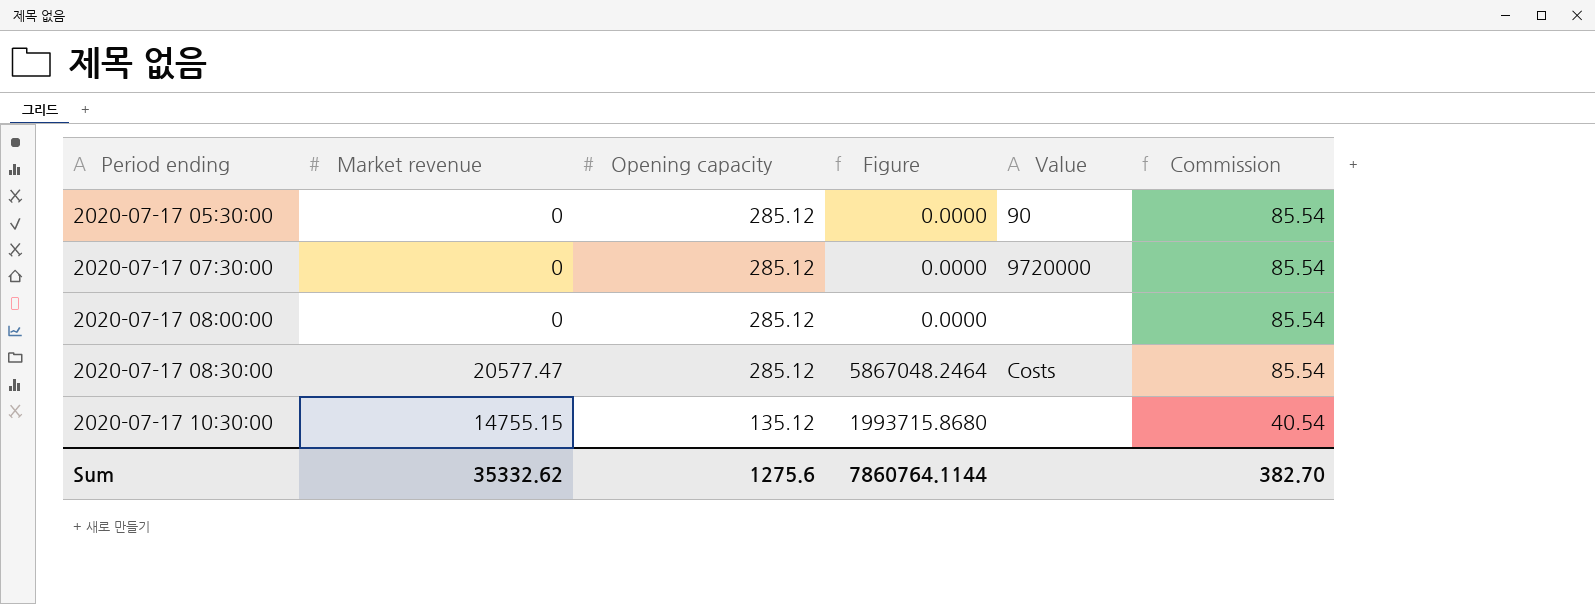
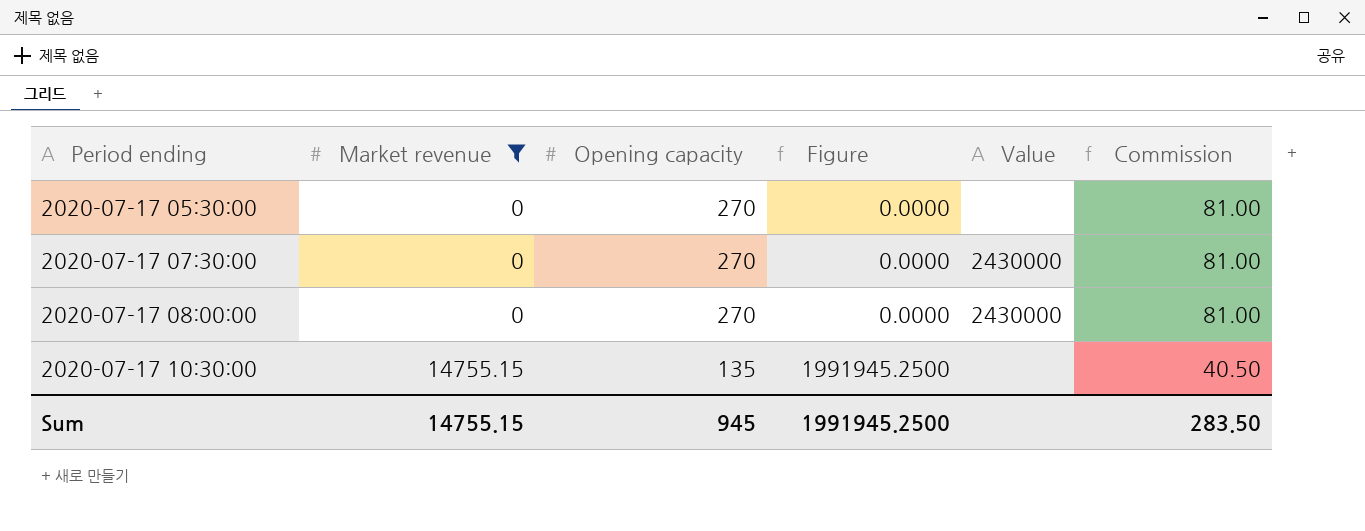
filter: none -> Market revenue != 20577.47
2020-07-17 05:30:00 | Opening capacity: 285.12 -> 270
2020-07-17 05:30:00 | Value: 90 -> none
2020-07-17 05:30:00 | Commission: 85.54 -> 81.00
2020-07-17 07:30:00 | Opening capacity: 285.12 -> 270
2020-07-17 07:30:00 | Value: 9720000 -> 2430000
2020-07-17 07:30:00 | Commission: 85.54 -> 81.00
2020-07-17 08:00:00 | Opening capacity: 285.12 -> 270
2020-07-17 08:00:00 | Value: none -> 2430000
2020-07-17 08:00:00 | Commission: 85.54 -> 81.00
2020-07-17 10:30:00 | Opening capacity: 135.12 -> 135
2020-07-17 10:30:00 | Figure: 1993715.8680 -> 1991945.2500
2020-07-17 10:30:00 | Commission: 40.54 -> 40.50
Sum | Market revenue: 35332.62 -> 14755.15
Sum | Opening capacity: 1275.6 -> 945
Sum | Figure: 7860764.1144 -> 1991945.2500
Sum | Commission: 382.70 -> 283.50

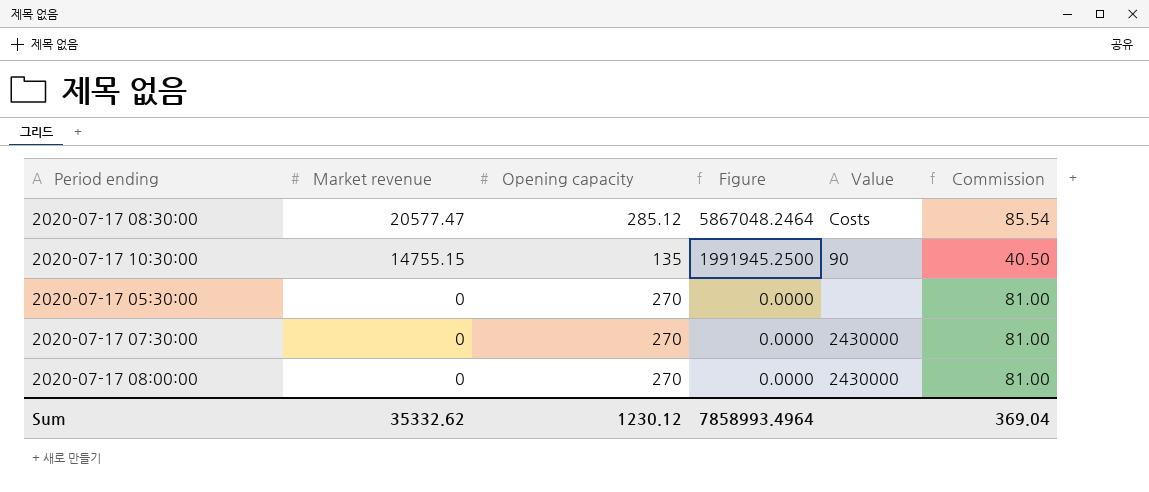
filter: Market revenue != 20577.47 -> none
row order: Period ending ascending -> Market revenue descending
2020-07-17 10:30:00 | Value: none -> 90
Sum | Market revenue: 14755.15 -> 35332.62
Sum | Opening capacity: 945 -> 1230.12
Sum | Figure: 1991945.2500 -> 7858993.4964
Sum | Commission: 283.50 -> 369.04

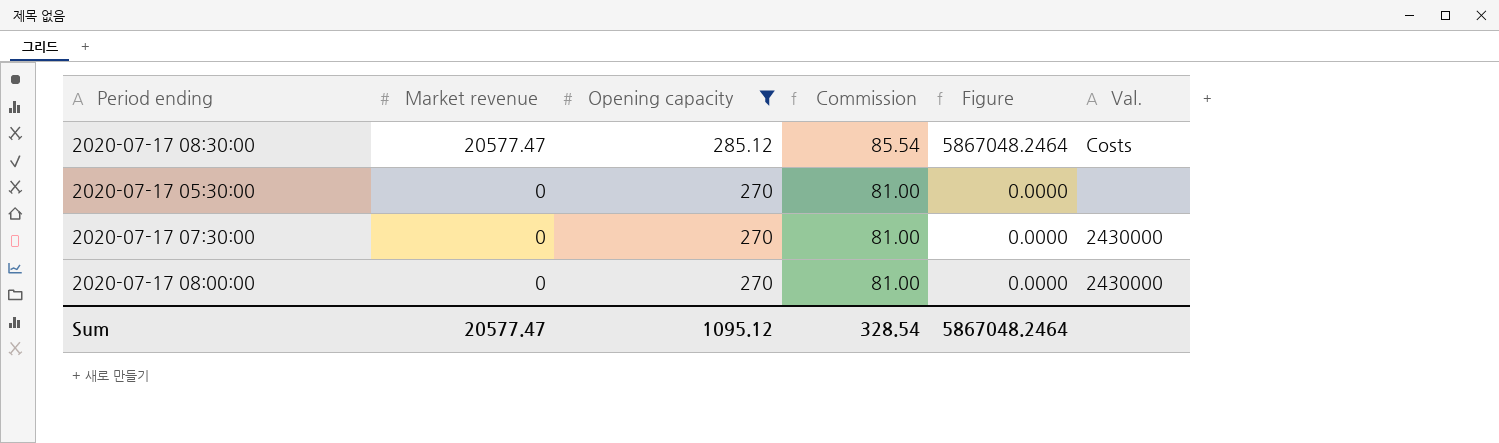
filter: none -> Opening capacity != 135
column Commission | position: 6 -> 4
column name: Value -> Val.
Sum | Market revenue: 35332.62 -> 20577.47
Sum | Opening capacity: 1230.12 -> 1095.12
Sum | Commission: 369.04 -> 328.54
Sum | Figure: 7858993.4964 -> 5867048.2464

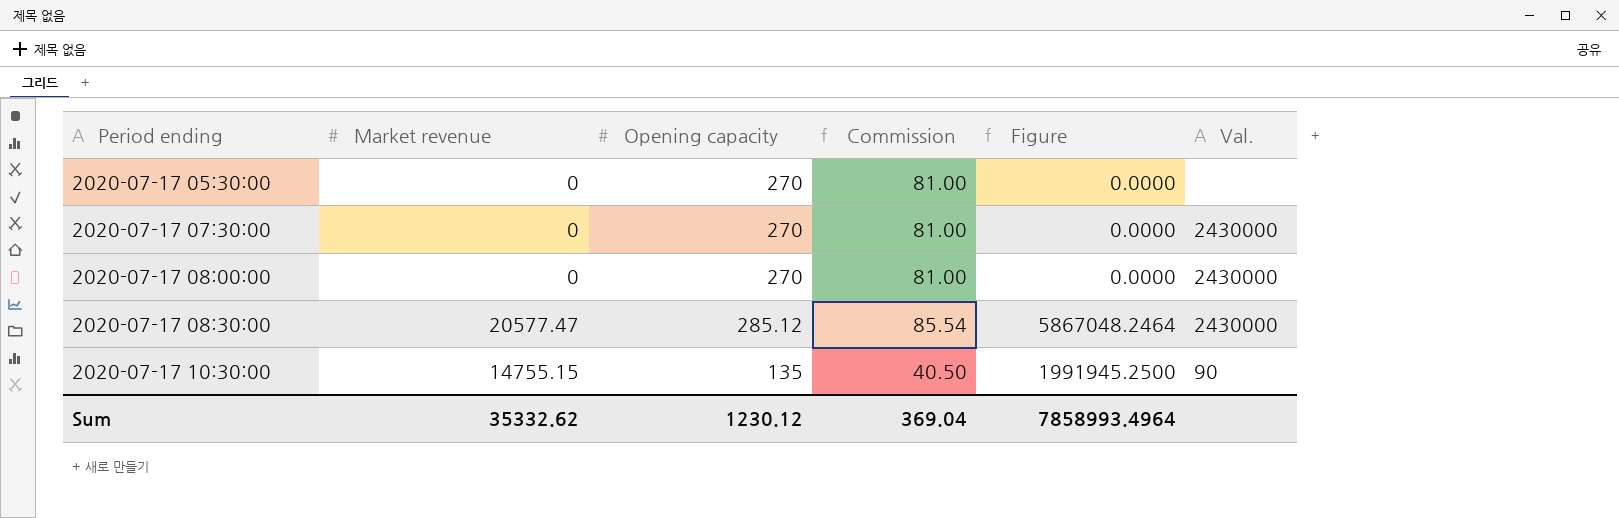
filter: Opening capacity != 135 -> none
row order: Market revenue descending -> Period ending ascending
2020-07-17 08:30:00 | Val.: Costs -> 2430000
Sum | Market revenue: 20577.47 -> 35332.62
Sum | Opening capacity: 1095.12 -> 1230.12
Sum | Commission: 328.54 -> 369.04
Sum | Figure: 5867048.2464 -> 7858993.4964

